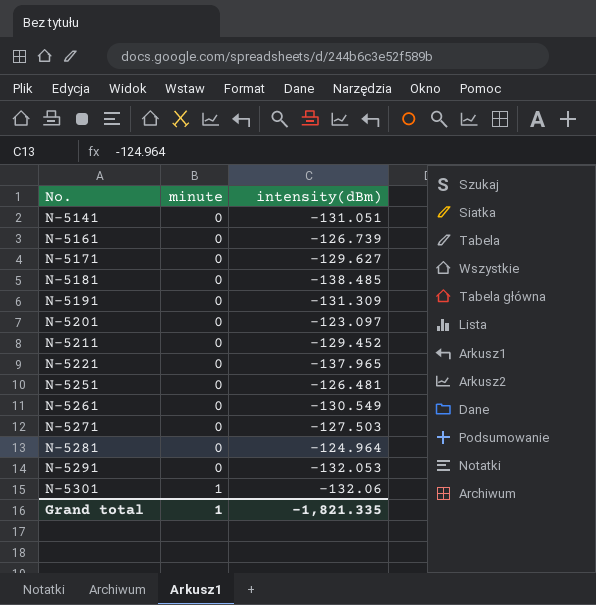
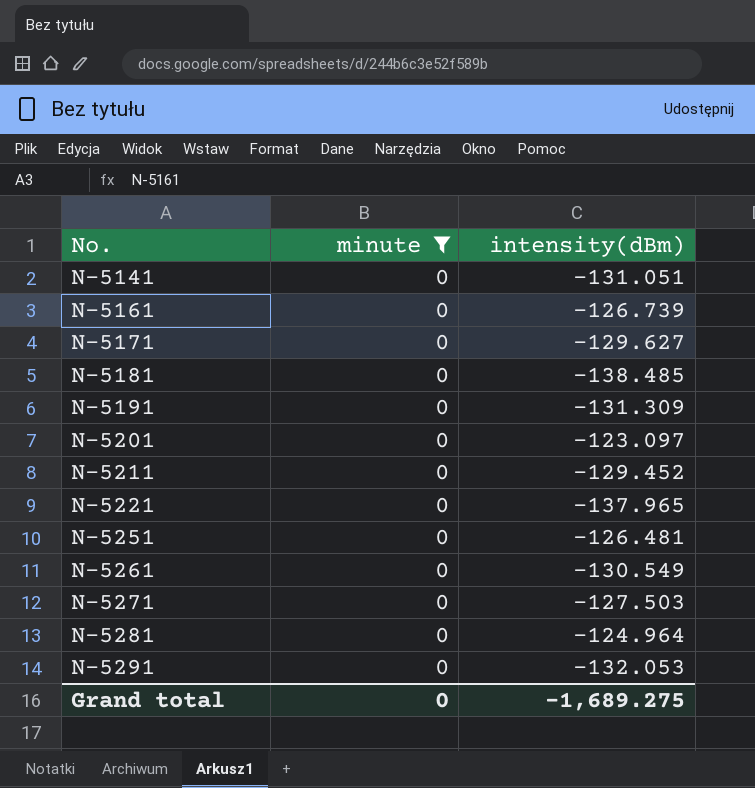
filter: none -> minute = 0
Grand total | minute: 1 -> 0
Grand total | intensity(dBm): -1,821.335 -> -1,689.275

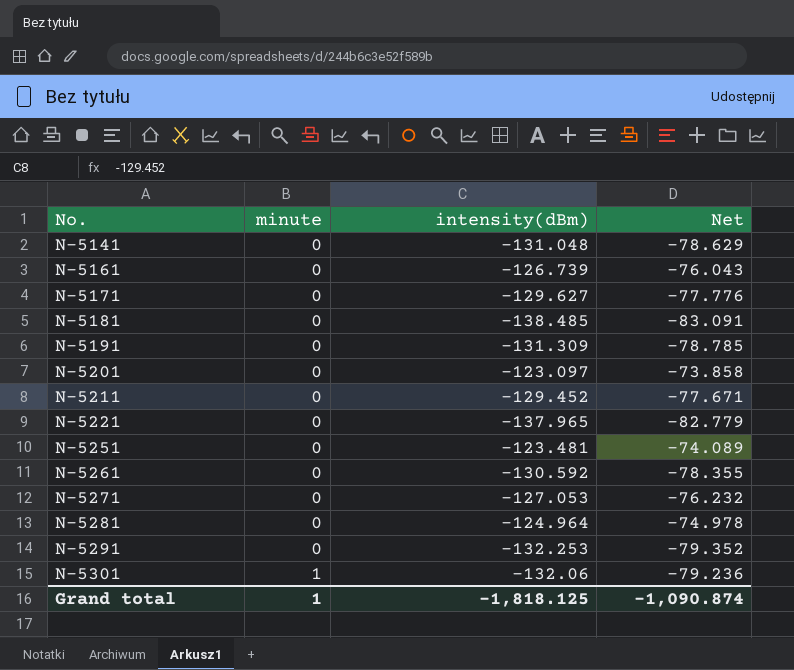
filter: minute = 0 -> none
column Net | formula: none -> [intensity(dBm)] * 0.6
N-5141 | intensity(dBm): -131.051 -> -131.048
N-5251 | intensity(dBm): -126.481 -> -123.481
N-5261 | intensity(dBm): -130.549 -> -130.592
N-5271 | intensity(dBm): -127.503 -> -127.053
N-5291 | intensity(dBm): -132.053 -> -132.253
Grand total | minute: 0 -> 1
Grand total | intensity(dBm): -1,689.275 -> -1,818.125

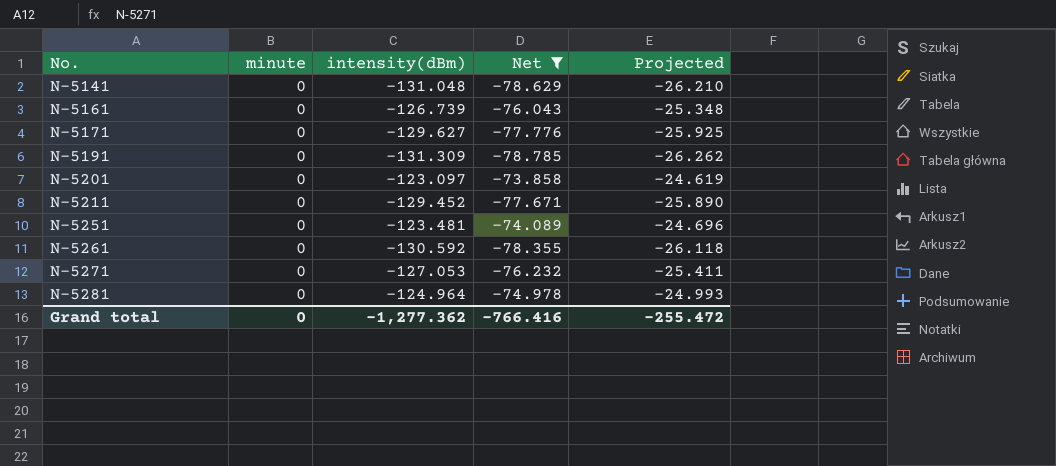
filter: none -> Net >= -78.785
column Projected | formula: none -> [intensity(dBm)] * 0.2
Grand total | minute: 1 -> 0
Grand total | intensity(dBm): -1,818.125 -> -1,277.362
Grand total | Net: -1,090.874 -> -766.416

